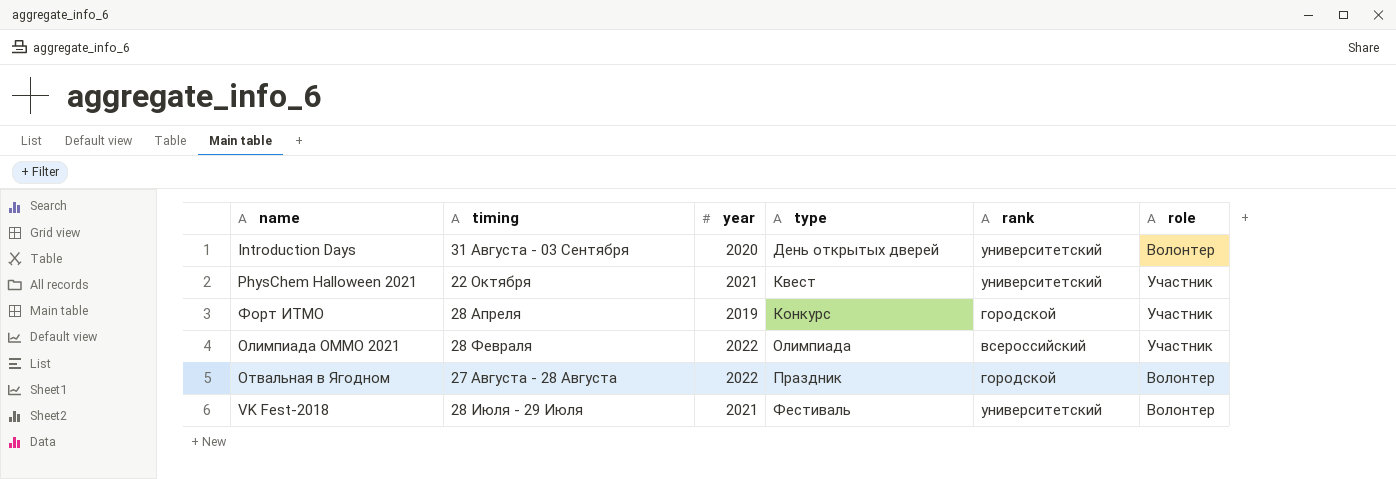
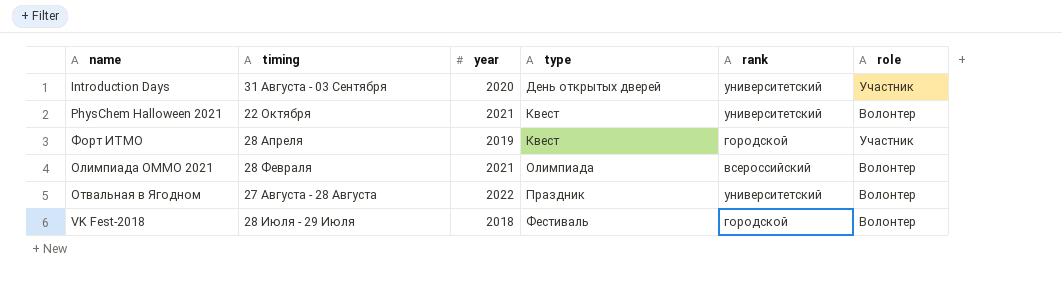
Introduction Days | role: Волонтер -> Участник
PhysChem Halloween 2021 | role: Участник -> Волонтер
Форт ИТМО | type: Конкурс -> Квест
Олимпиада ОММО 2021 | year: 2022 -> 2021
Олимпиада ОММО 2021 | role: Участник -> Волонтер
Отвальная в Ягодном | rank: городской -> университетский
VK Fest-2018 | year: 2021 -> 2018
VK Fest-2018 | rank: университетский -> городской

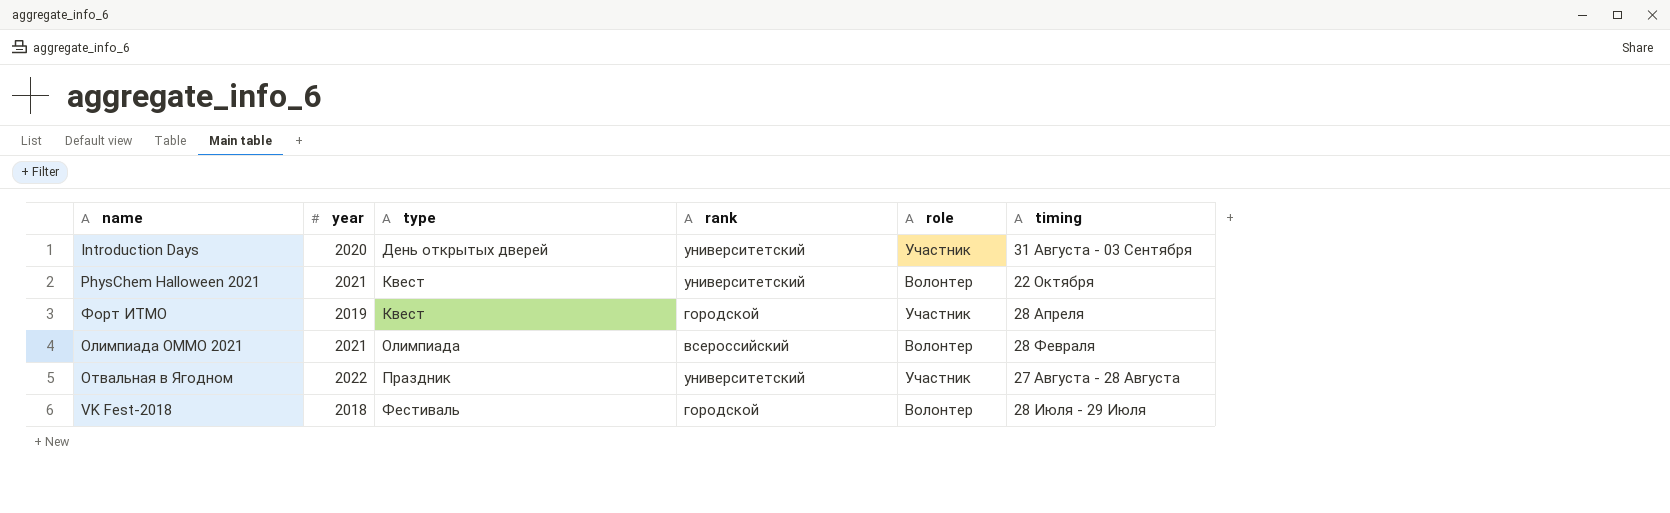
column timing | position: 2 -> 6
Отвальная в Ягодном | role: Волонтер -> Участник

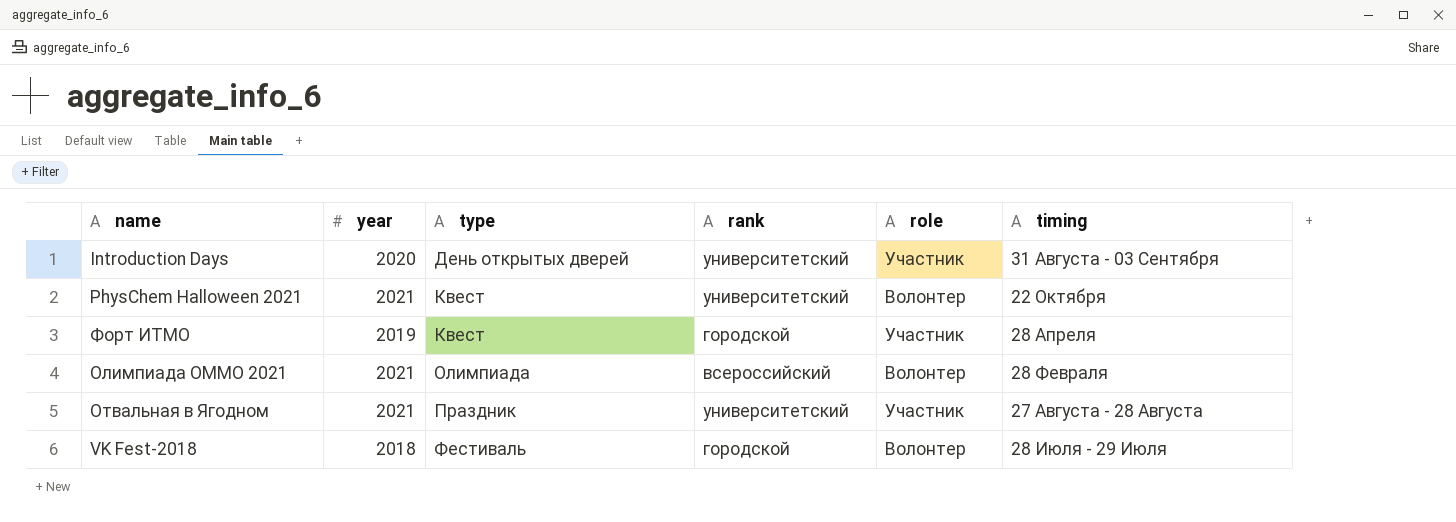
Отвальная в Ягодном | year: 2022 -> 2021

